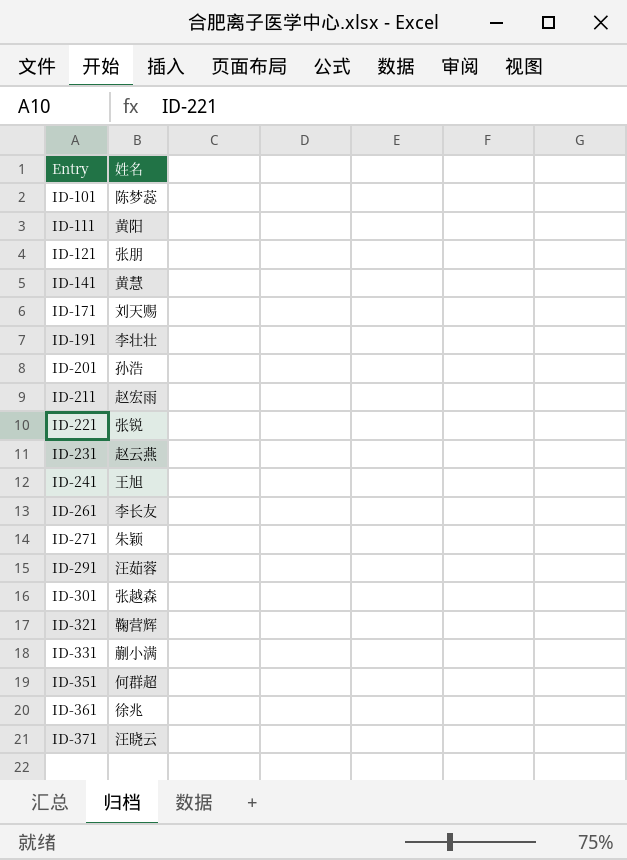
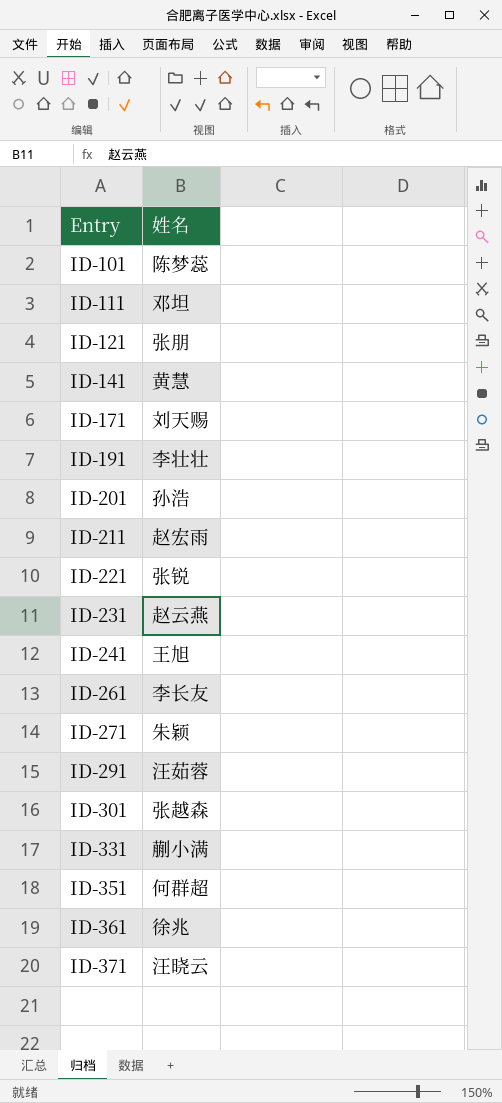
row ID-321: 鞠营辉 -> none
ID-111 | 姓名: 黄阳 -> 邓坦

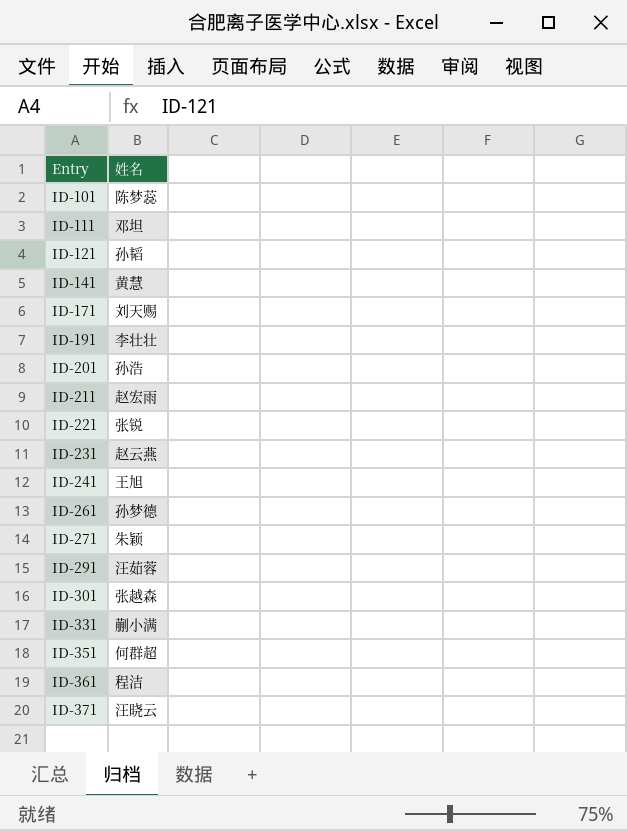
ID-121 | 姓名: 张朋 -> 孙韬
ID-261 | 姓名: 李长友 -> 孙梦德
ID-361 | 姓名: 徐兆 -> 程洁

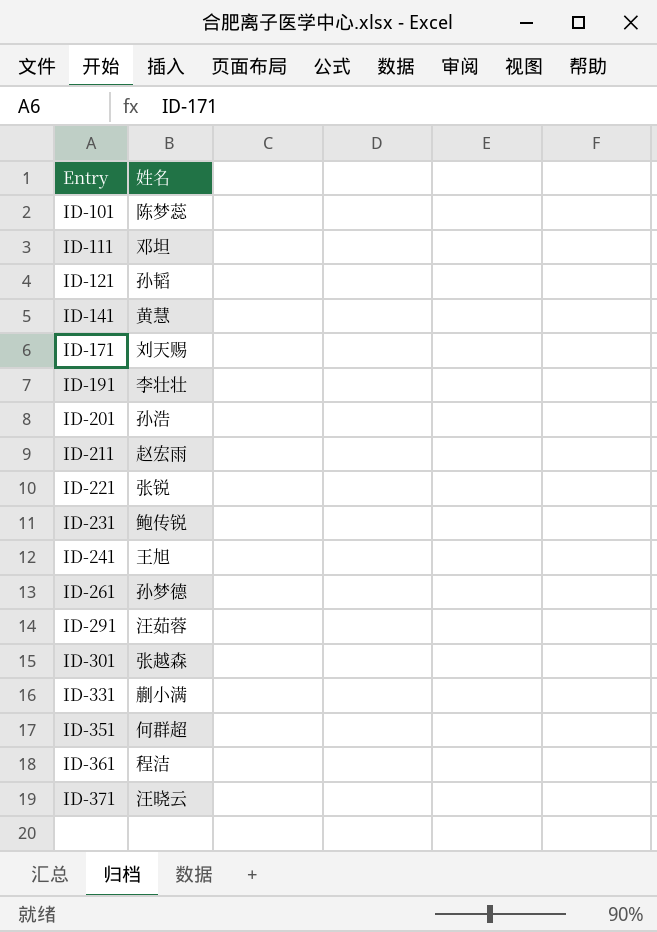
row ID-271: 朱颖 -> none
ID-231 | 姓名: 赵云燕 -> 鲍传锐

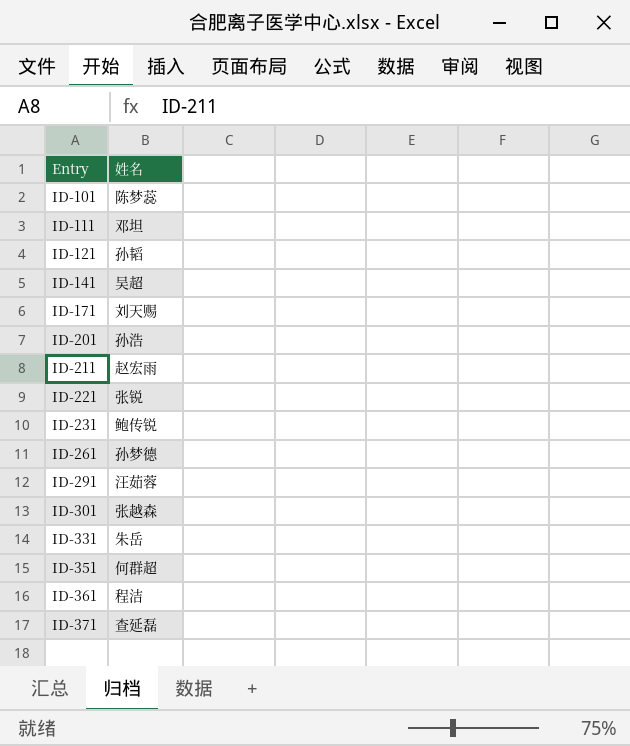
row ID-191: 李壮壮 -> none
row ID-241: 王旭 -> none
ID-141 | 姓名: 黄慧 -> 吴超
ID-331 | 姓名: 蒯小满 -> 朱岳
ID-371 | 姓名: 汪晓云 -> 查延磊

